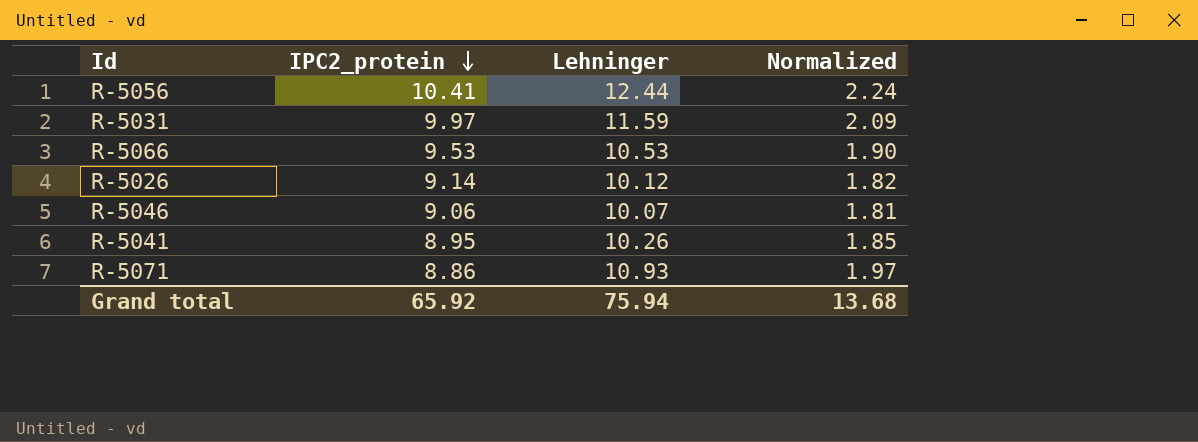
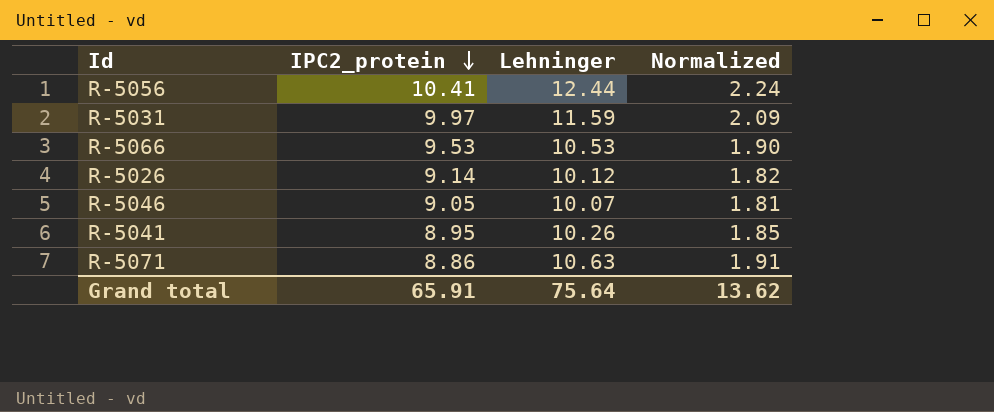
R-5046 | IPC2_protein: 9.06 -> 9.05
R-5071 | Lehninger: 10.93 -> 10.63
R-5071 | Normalized: 1.97 -> 1.91
Grand total | IPC2_protein: 65.92 -> 65.91
Grand total | Lehninger: 75.94 -> 75.64
Grand total | Normalized: 13.68 -> 13.62

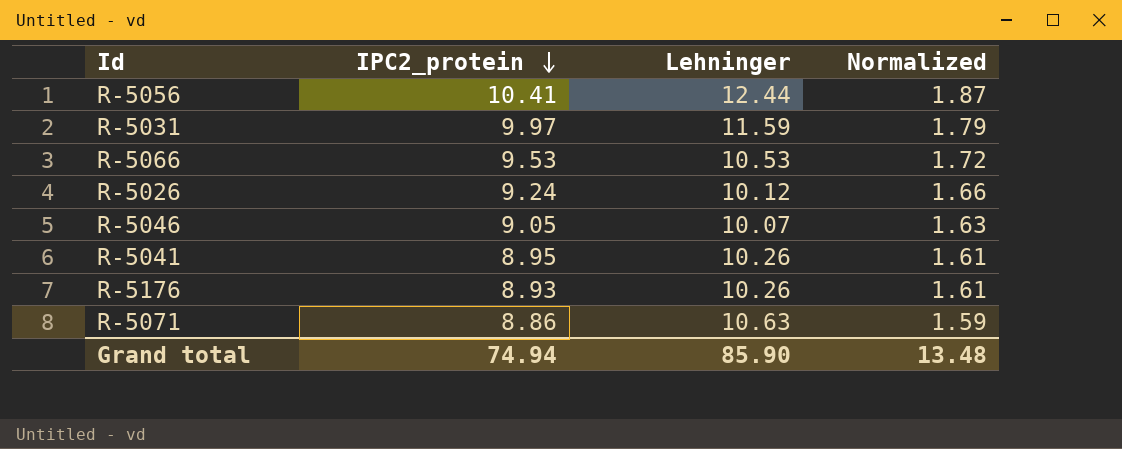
column Normalized | formula: [Lehninger] * 0.18 -> [IPC2_protein] * 0.18
R-5026 | IPC2_protein: 9.14 -> 9.24
row R-5176: none -> 8.93 | 10.26 | 1.61
Grand total | IPC2_protein: 65.91 -> 74.94
Grand total | Lehninger: 75.64 -> 85.90
Grand total | Normalized: 13.62 -> 13.48

